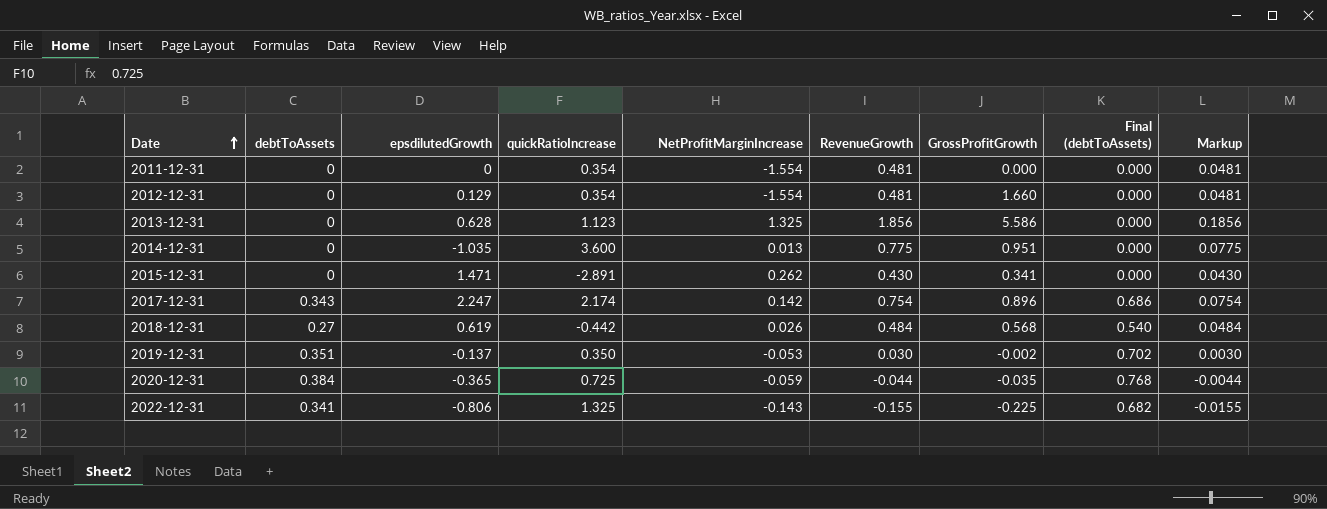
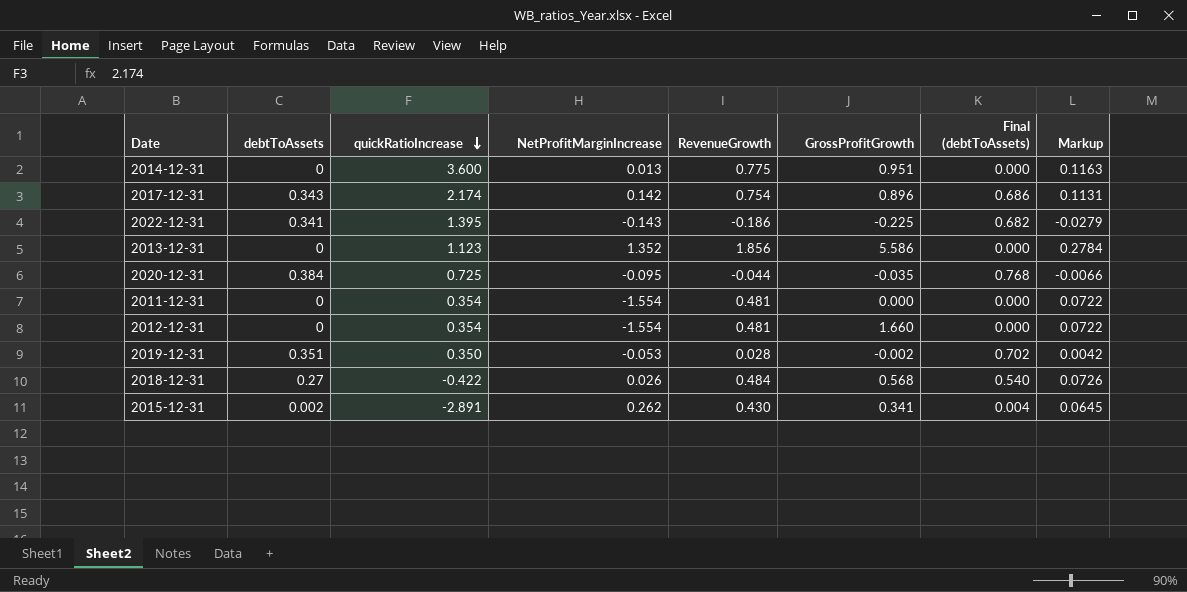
row order: Date ascending -> quickRatioIncrease descending
column epsdilutedGrowth | position: 3 -> none
column Markup | formula: [RevenueGrowth] * 0.1 -> [RevenueGrowth] * 0.15
2022-12-31 | quickRatioIncrease: 1.325 -> 1.395
2022-12-31 | RevenueGrowth: -0.155 -> -0.186
2013-12-31 | NetProfitMarginIncrease: 1.325 -> 1.352
2020-12-31 | NetProfitMarginIncrease: -0.059 -> -0.095
2019-12-31 | RevenueGrowth: 0.030 -> 0.028
2018-12-31 | quickRatioIncrease: -0.442 -> -0.422
2015-12-31 | debtToAssets: 0 -> 0.002
2015-12-31 | Final (debtToAssets): 0.000 -> 0.004

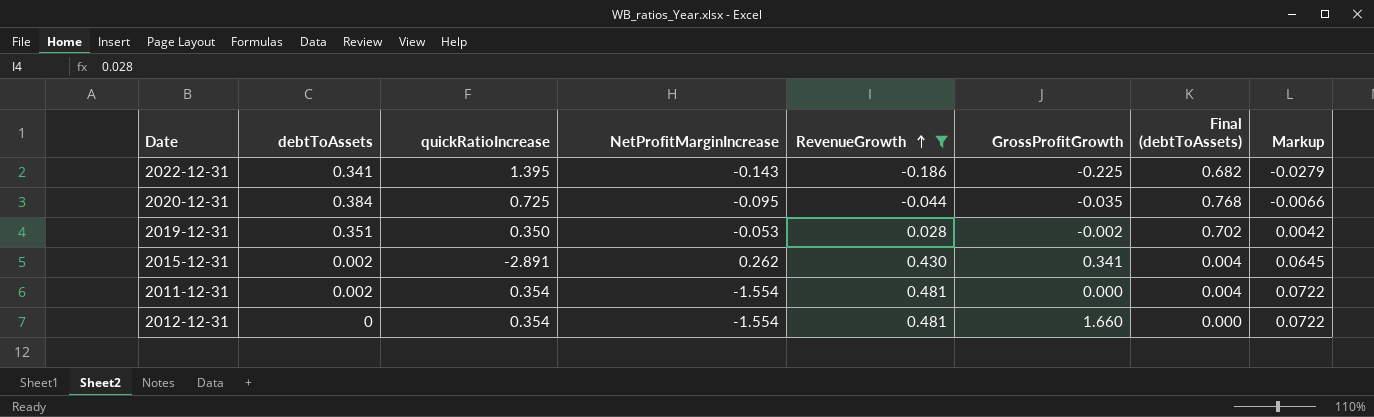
filter: none -> RevenueGrowth <= 0.481
row order: quickRatioIncrease descending -> RevenueGrowth ascending
2011-12-31 | debtToAssets: 0 -> 0.002
2011-12-31 | Final (debtToAssets): 0.000 -> 0.004

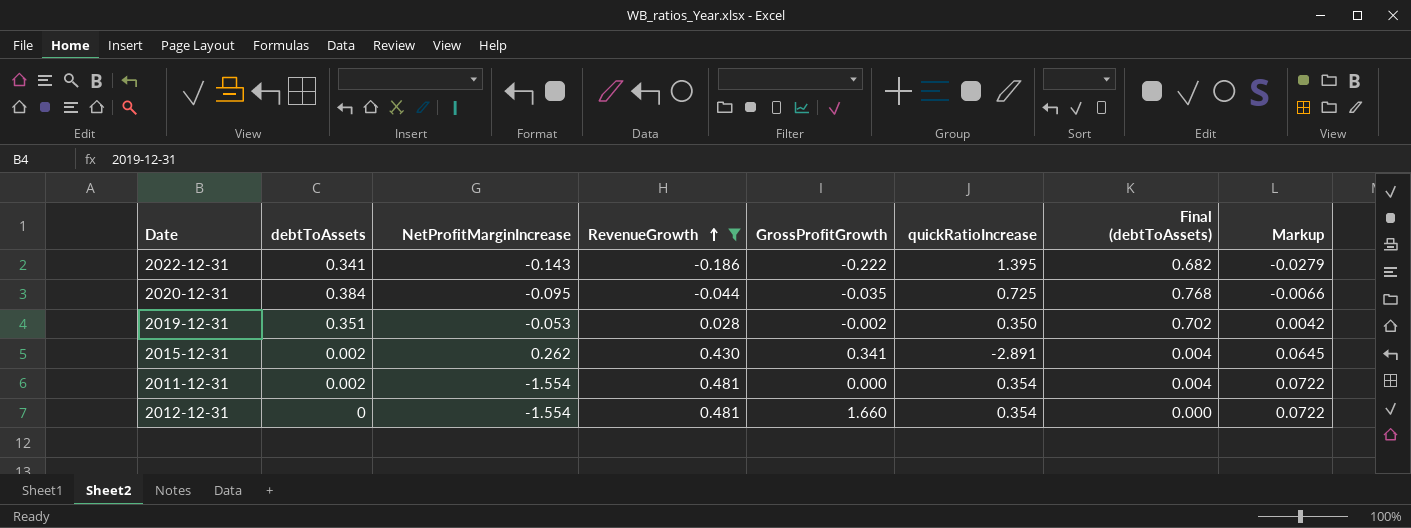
column quickRatioIncrease | position: 3 -> 6
2022-12-31 | GrossProfitGrowth: -0.225 -> -0.222

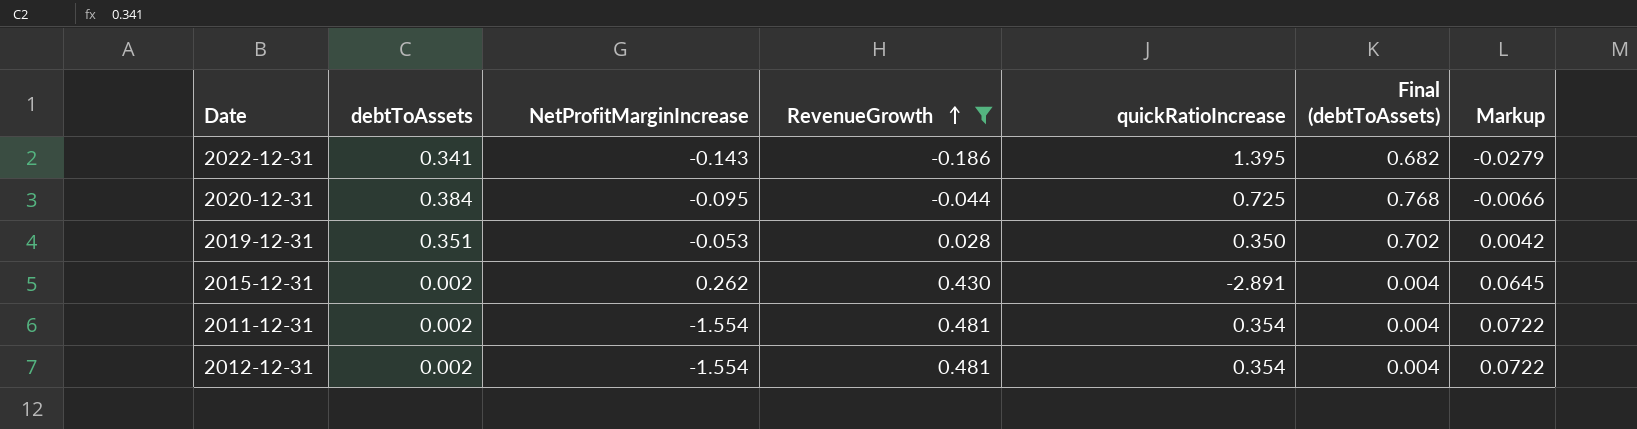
column GrossProfitGrowth | position: 5 -> none
2012-12-31 | debtToAssets: 0 -> 0.002
2012-12-31 | Final (debtToAssets): 0.000 -> 0.004

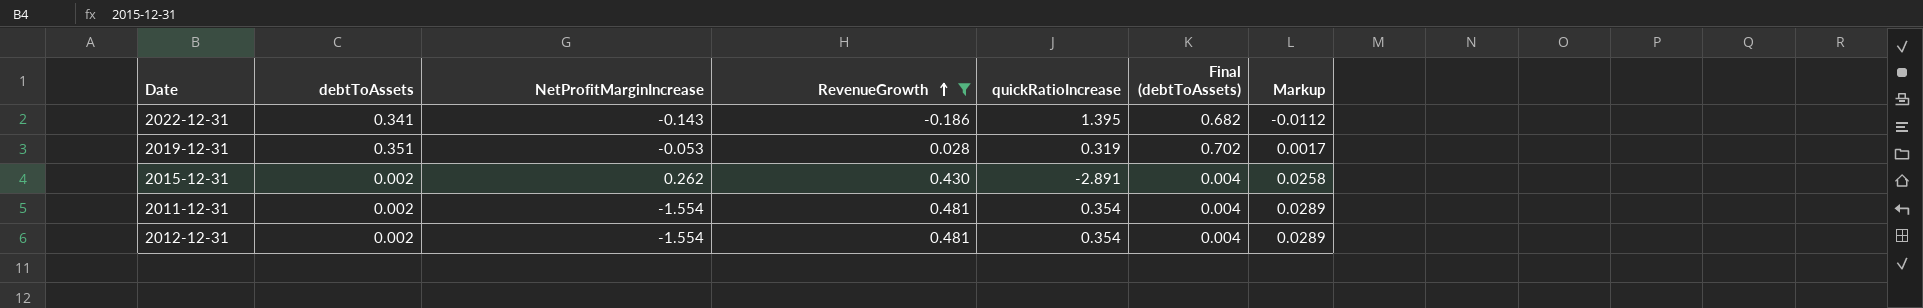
column Markup | formula: [RevenueGrowth] * 0.15 -> [RevenueGrowth] * 0.06
row 2020-12-31: 0.384 | -0.095 | -0.044 | 0.725 | 0.768 | -0.0066 -> none
2019-12-31 | quickRatioIncrease: 0.350 -> 0.319

